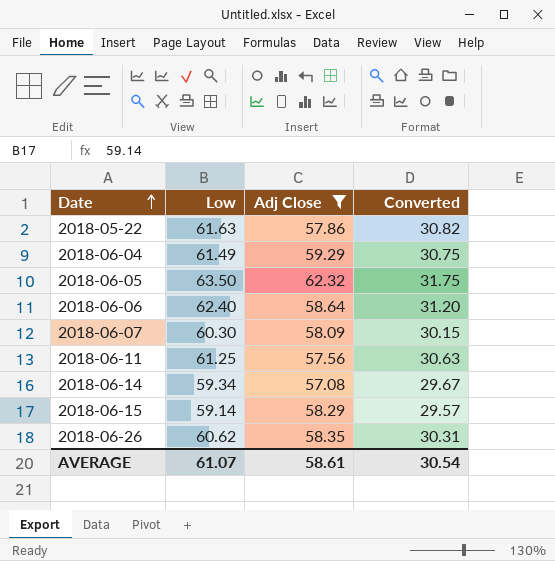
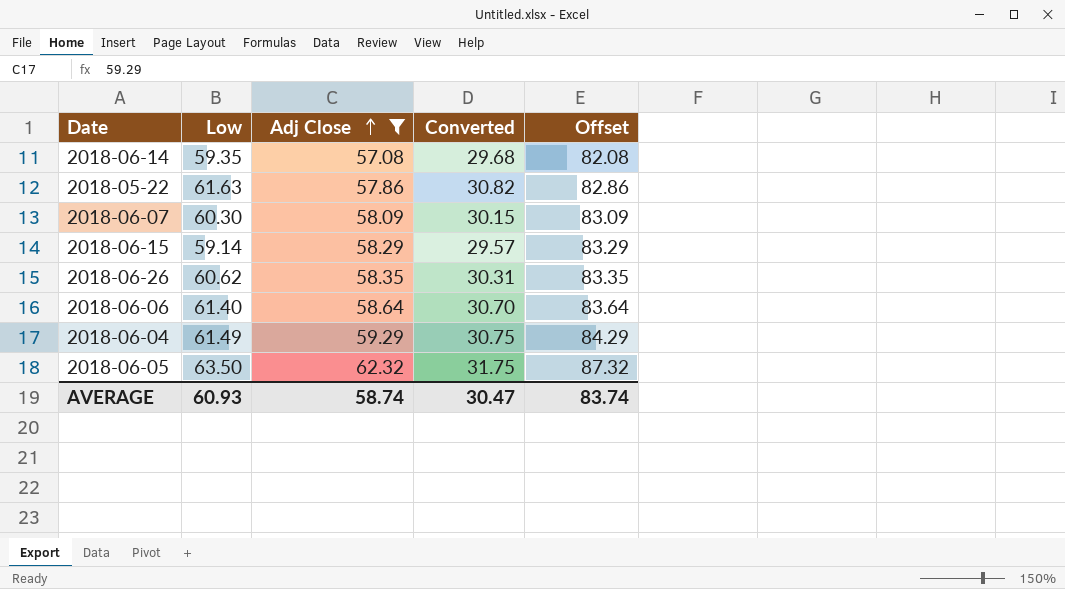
row order: Date ascending -> Adj Close ascending
column Offset | formula: none -> [Adj Close] + 25
row 2018-06-11: 61.25 | 57.56 | 30.63 -> none
2018-06-14 | Low: 59.34 -> 59.35
2018-06-14 | Converted: 29.67 -> 29.68
2018-06-06 | Low: 62.40 -> 61.40
2018-06-06 | Converted: 31.20 -> 30.70
AVERAGE | Low: 61.07 -> 60.93
AVERAGE | Adj Close: 58.61 -> 58.74
AVERAGE | Converted: 30.54 -> 30.47

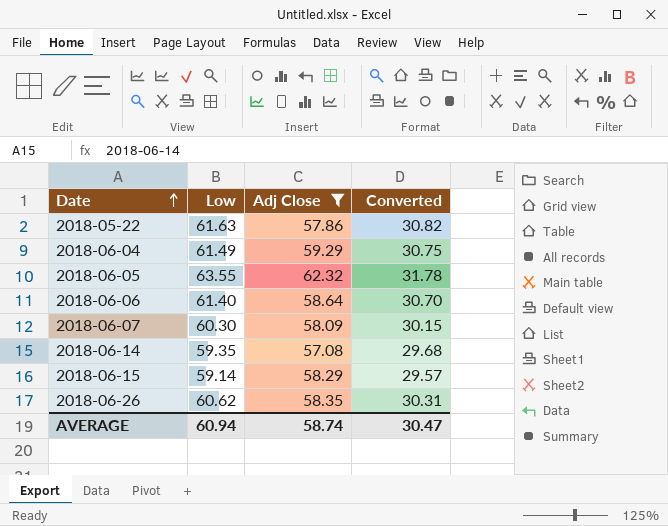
row order: Adj Close ascending -> Date ascending
column Offset | formula: [Adj Close] + 25 -> none
2018-06-05 | Low: 63.50 -> 63.55
2018-06-05 | Converted: 31.75 -> 31.78
AVERAGE | Low: 60.93 -> 60.94

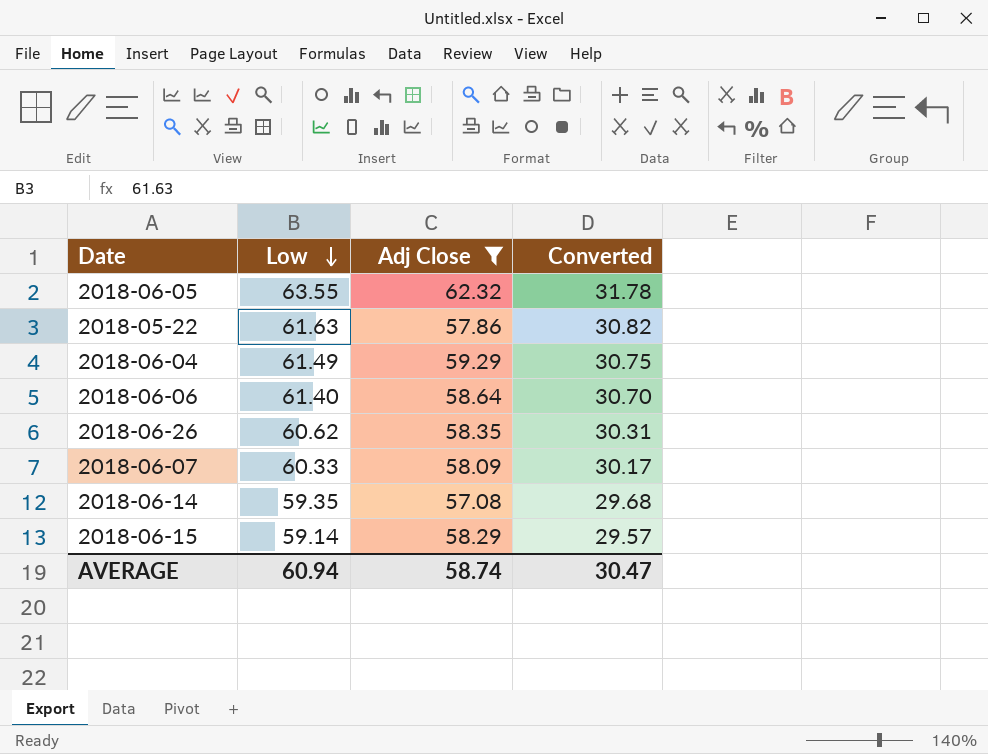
row order: Date ascending -> Low descending
2018-06-07 | Low: 60.30 -> 60.33
2018-06-07 | Converted: 30.15 -> 30.17

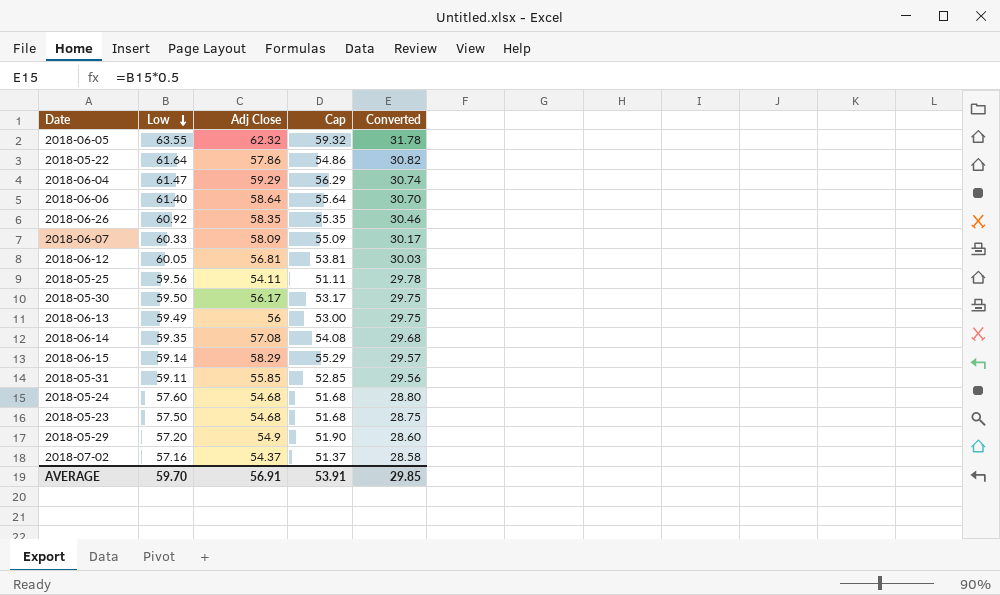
filter: Adj Close >= 57.08 -> none
column Cap | formula: none -> [Adj Close] - 3
2018-05-22 | Low: 61.63 -> 61.64
2018-06-04 | Low: 61.49 -> 61.47
2018-06-04 | Converted: 30.75 -> 30.74
2018-06-26 | Low: 60.62 -> 60.92
2018-06-26 | Converted: 30.31 -> 30.46
AVERAGE | Low: 60.94 -> 59.70
AVERAGE | Adj Close: 58.74 -> 56.91
AVERAGE | Converted: 30.47 -> 29.85

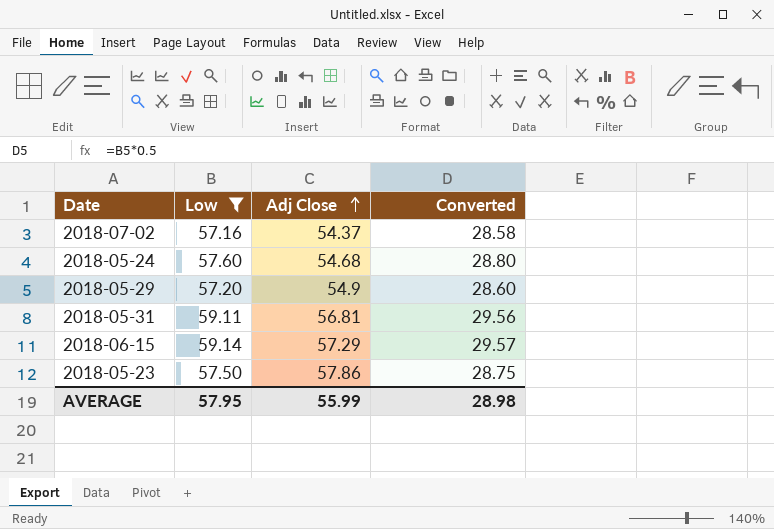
filter: none -> Low <= 59.14
row order: Low descending -> Adj Close ascending
column Cap | formula: [Adj Close] - 3 -> none
2018-05-31 | Adj Close: 55.85 -> 56.81
2018-06-15 | Adj Close: 58.29 -> 57.29
2018-05-23 | Adj Close: 54.68 -> 57.86
AVERAGE | Low: 59.70 -> 57.95
AVERAGE | Adj Close: 56.91 -> 55.99
AVERAGE | Converted: 29.85 -> 28.98

